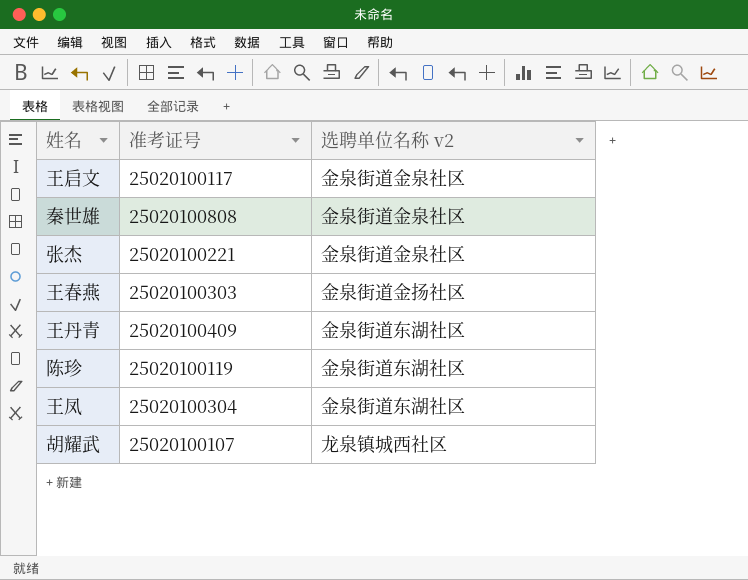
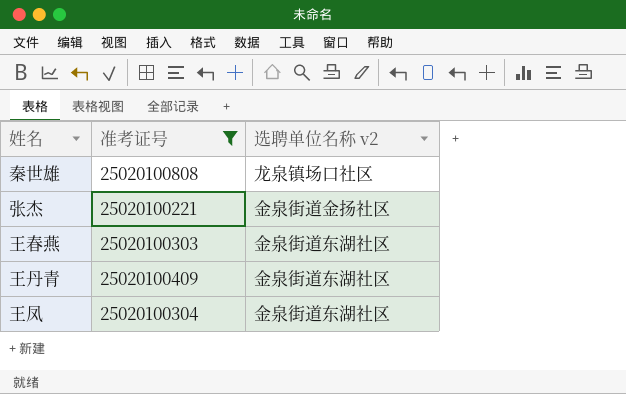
filter: none -> 准考证号 >= 25020100221
秦世雄 | 选聘单位名称 v2: 金泉街道金泉社区 -> 龙泉镇场口社区
张杰 | 选聘单位名称 v2: 金泉街道金泉社区 -> 金泉街道金扬社区
王春燕 | 选聘单位名称 v2: 金泉街道金扬社区 -> 金泉街道东湖社区

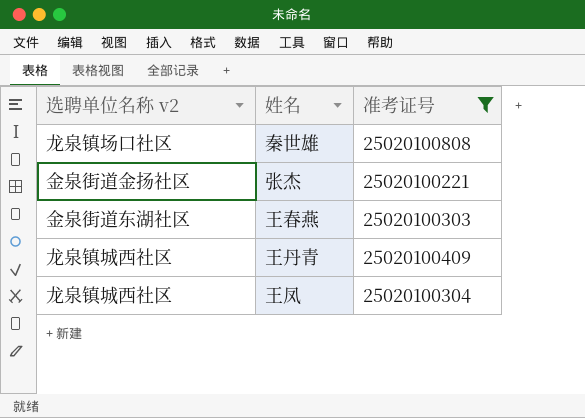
column 选聘单位名称 v2 | position: 3 -> 1
王丹青 | 选聘单位名称 v2: 金泉街道东湖社区 -> 龙泉镇城西社区
王凤 | 选聘单位名称 v2: 金泉街道东湖社区 -> 龙泉镇城西社区

